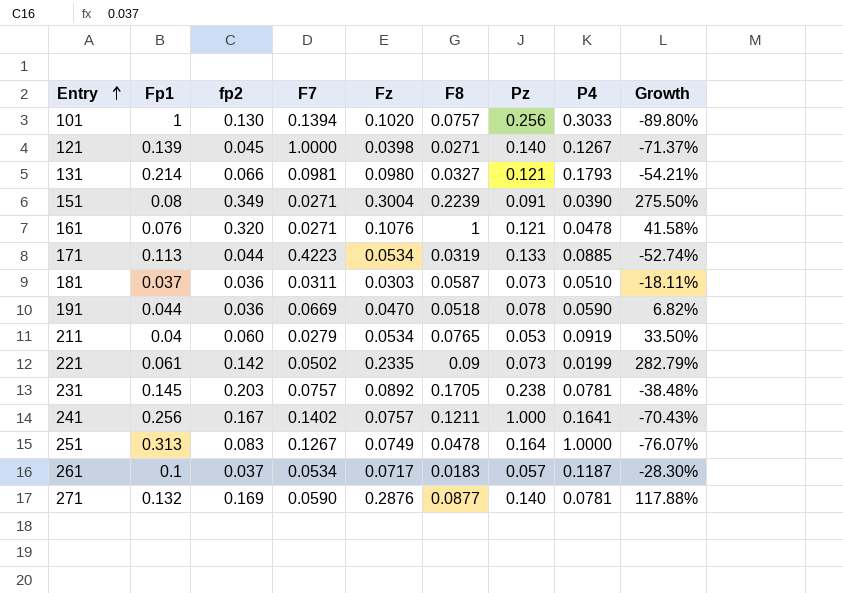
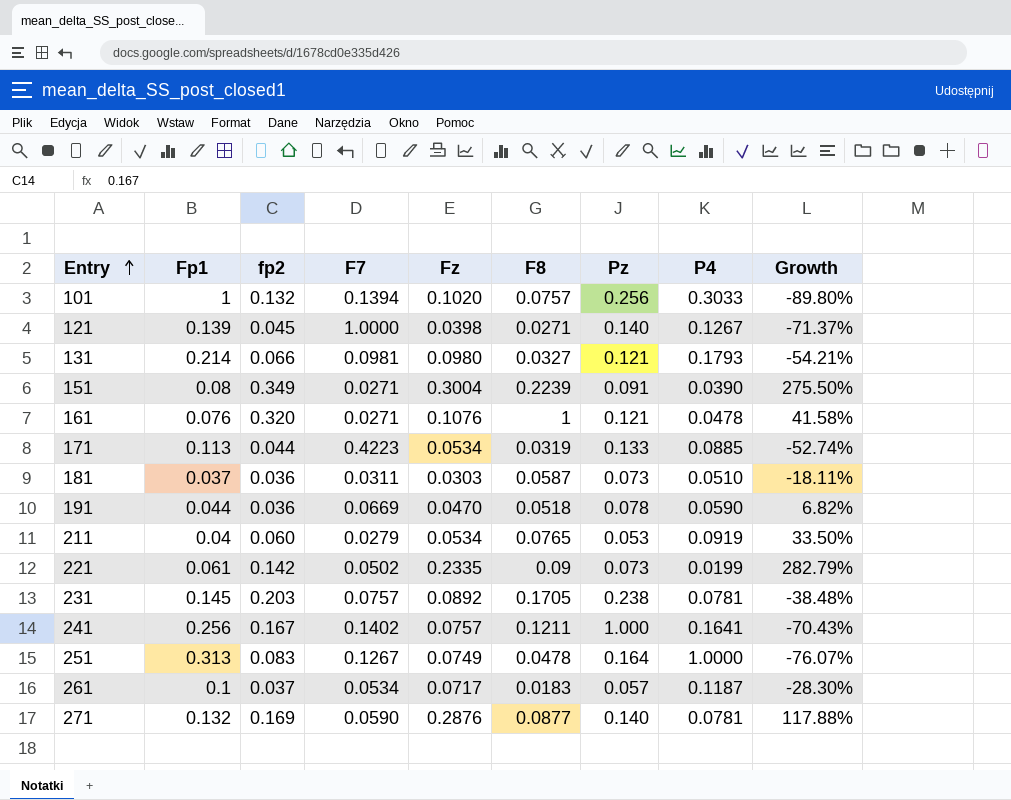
101 | fp2: 0.130 -> 0.132

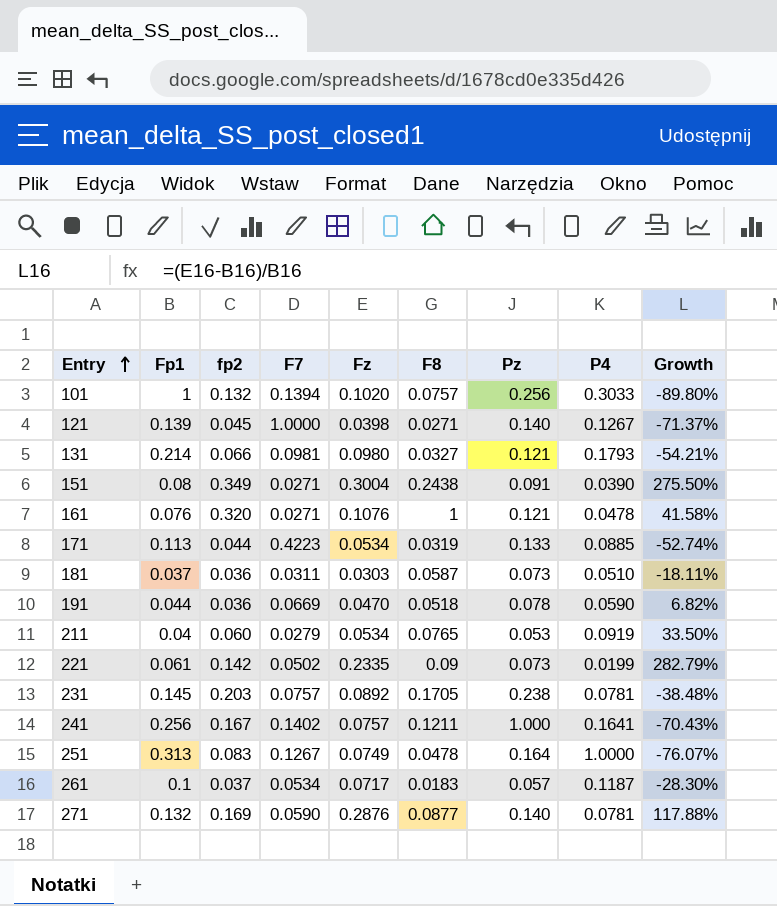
151 | F8: 0.2239 -> 0.2438

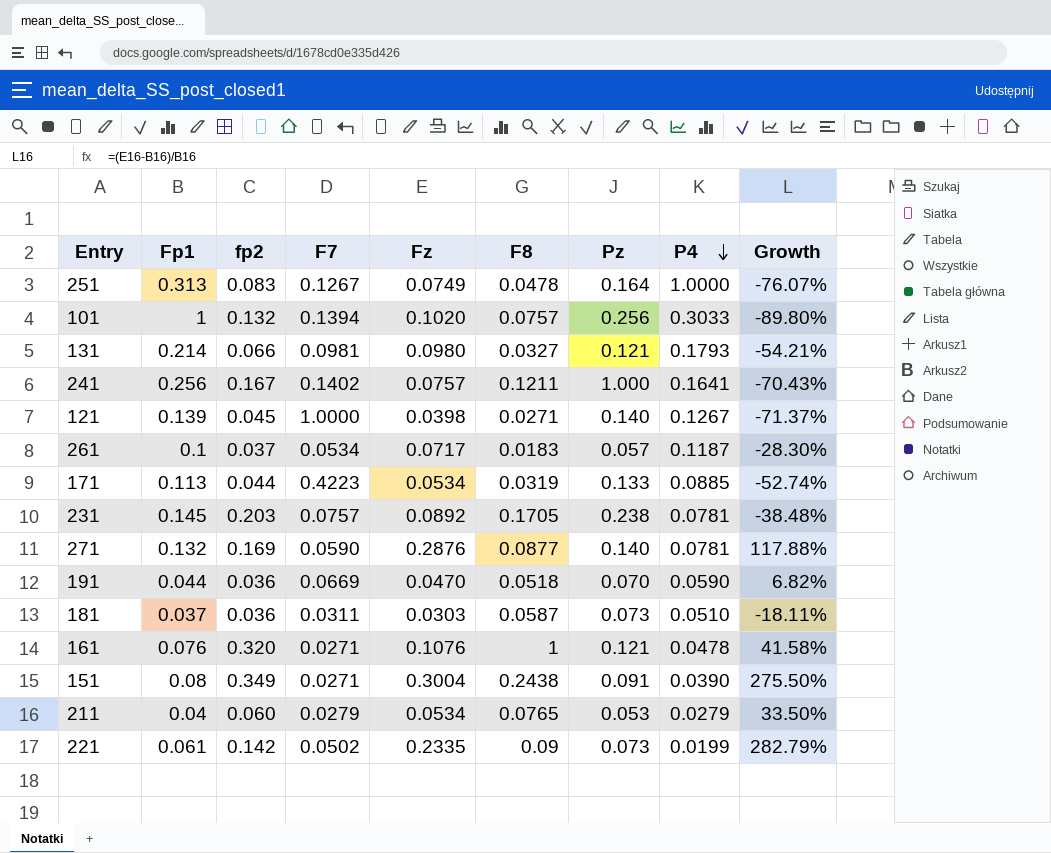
row order: Entry ascending -> P4 descending
191 | Pz: 0.078 -> 0.070
211 | P4: 0.0919 -> 0.0279

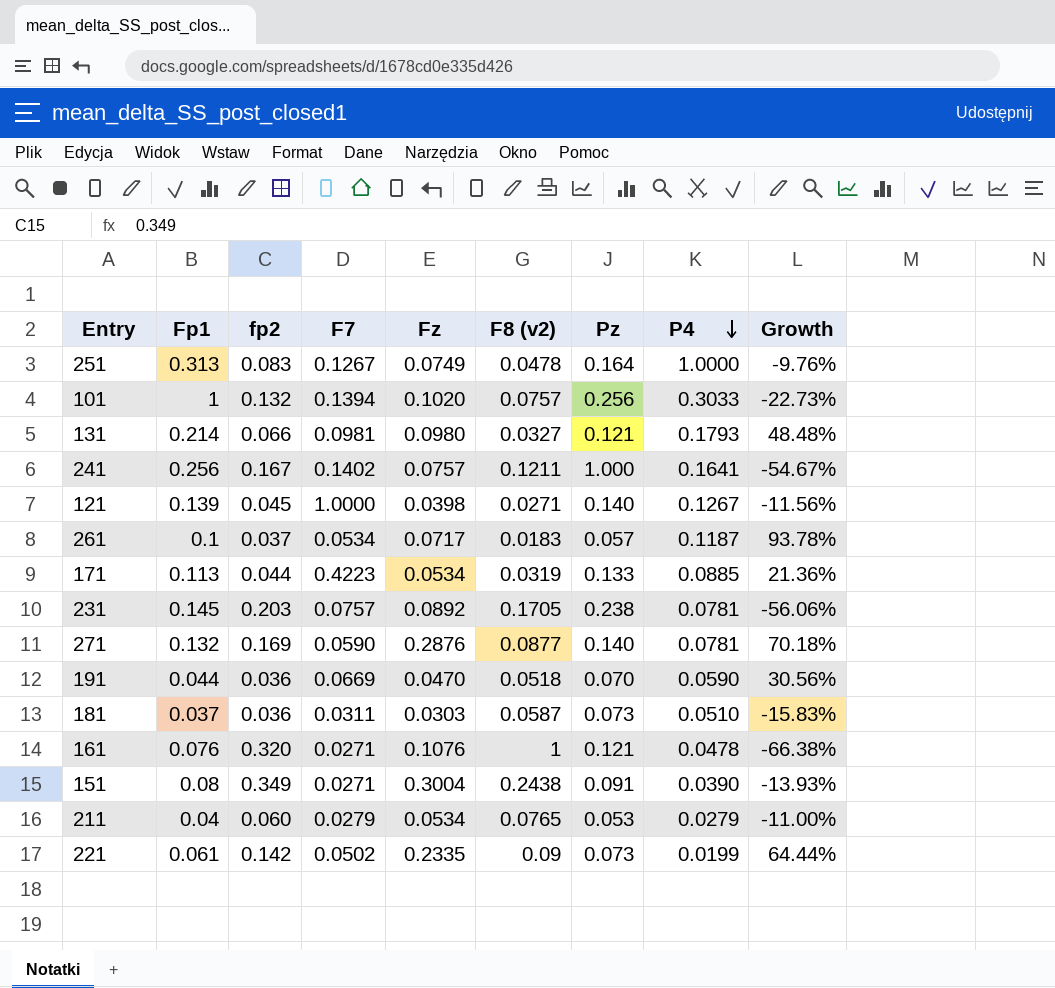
column name: F8 -> F8 (v2)
column Growth | formula: ([Fz] - [Fp1]) / [Fp1] -> ([Fz] - [fp2]) / [fp2]

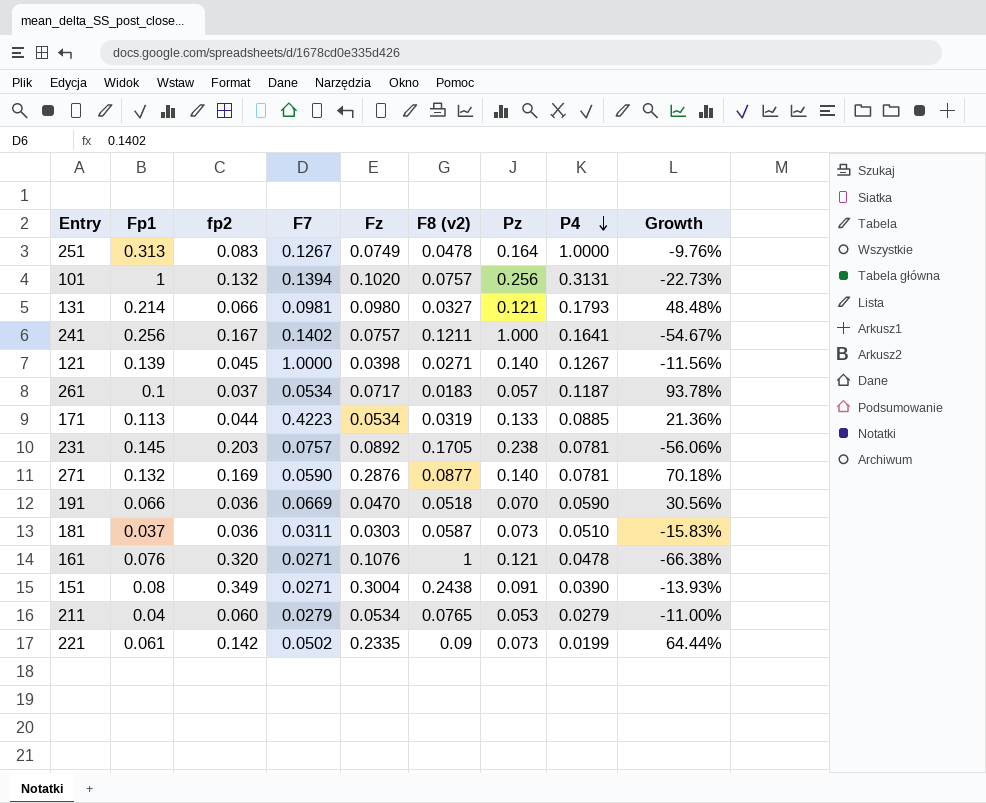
101 | P4: 0.3033 -> 0.3131
191 | Fp1: 0.044 -> 0.066

